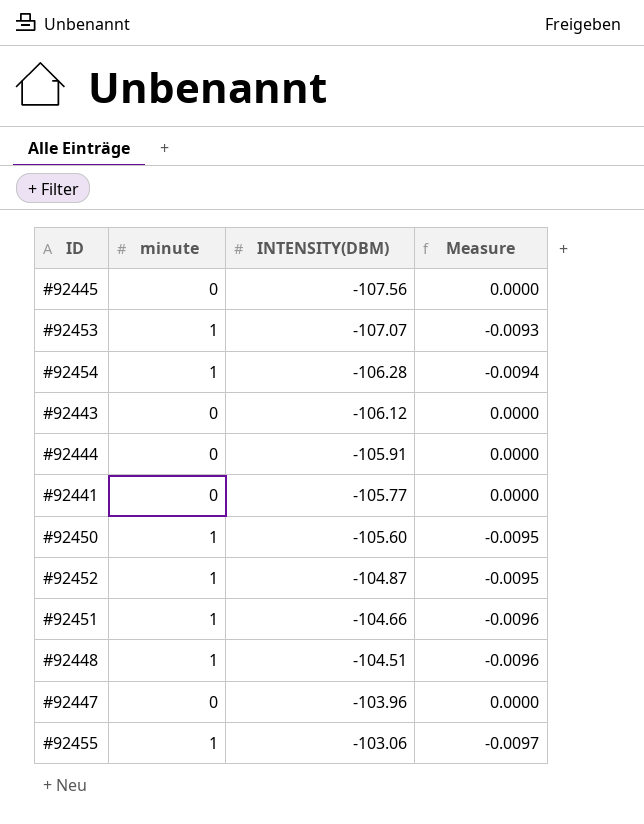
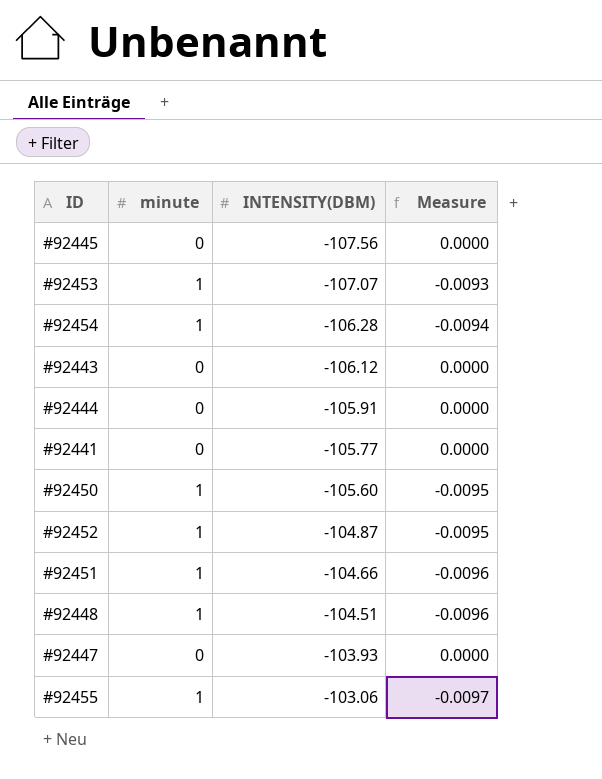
#92447 | INTENSITY(DBM): -103.96 -> -103.93

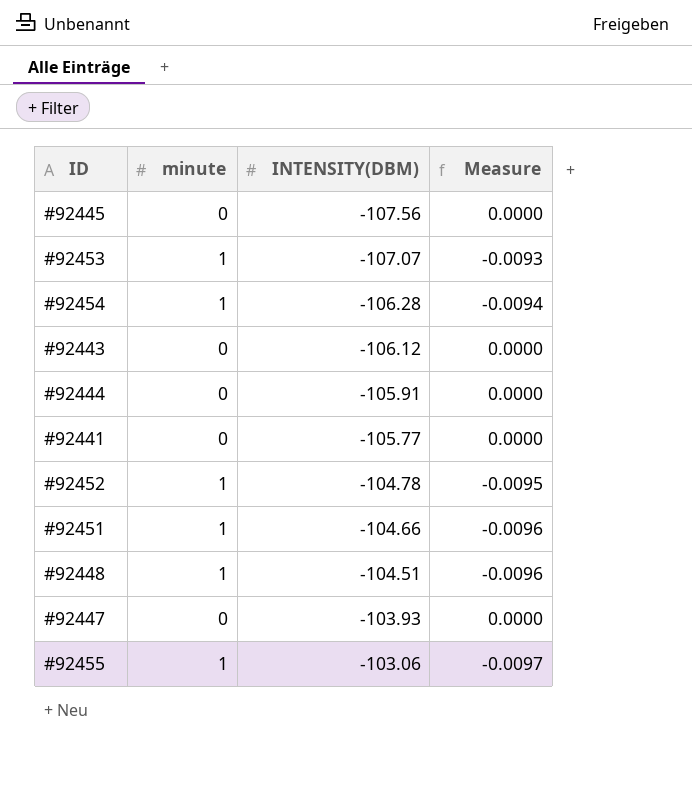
row #92450: 1 | -105.60 | -0.0095 -> none
#92452 | INTENSITY(DBM): -104.87 -> -104.78

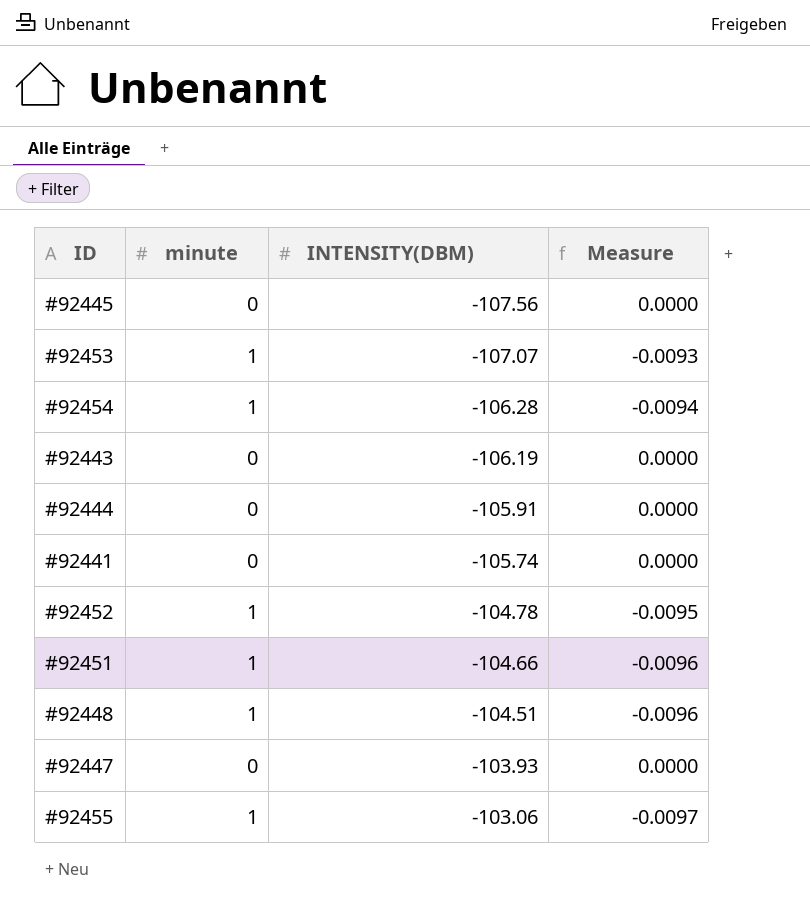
#92443 | INTENSITY(DBM): -106.12 -> -106.19
#92441 | INTENSITY(DBM): -105.77 -> -105.74

